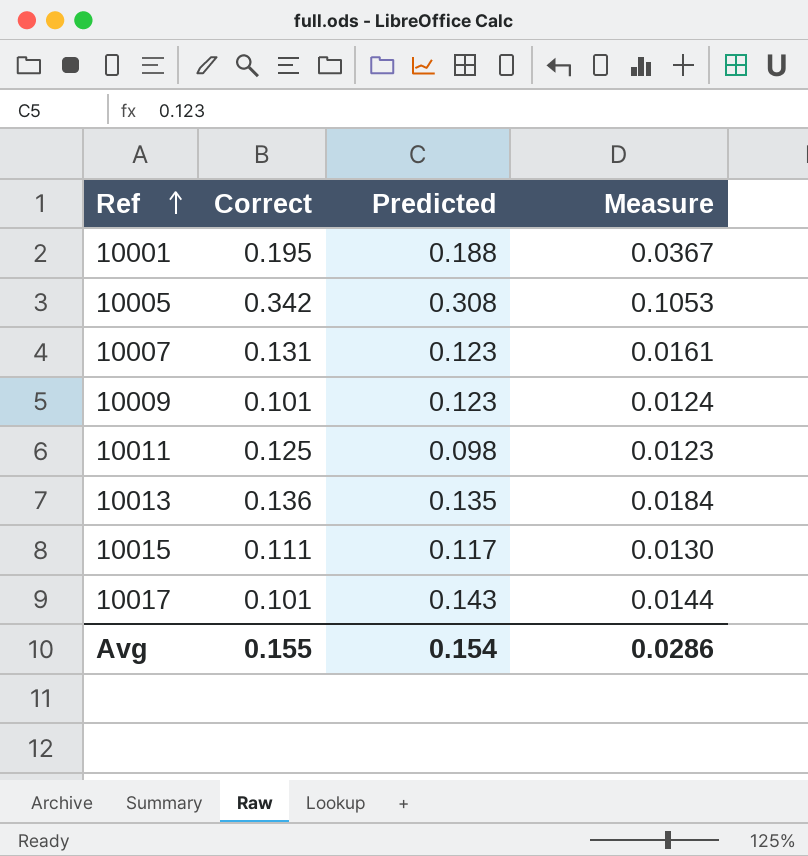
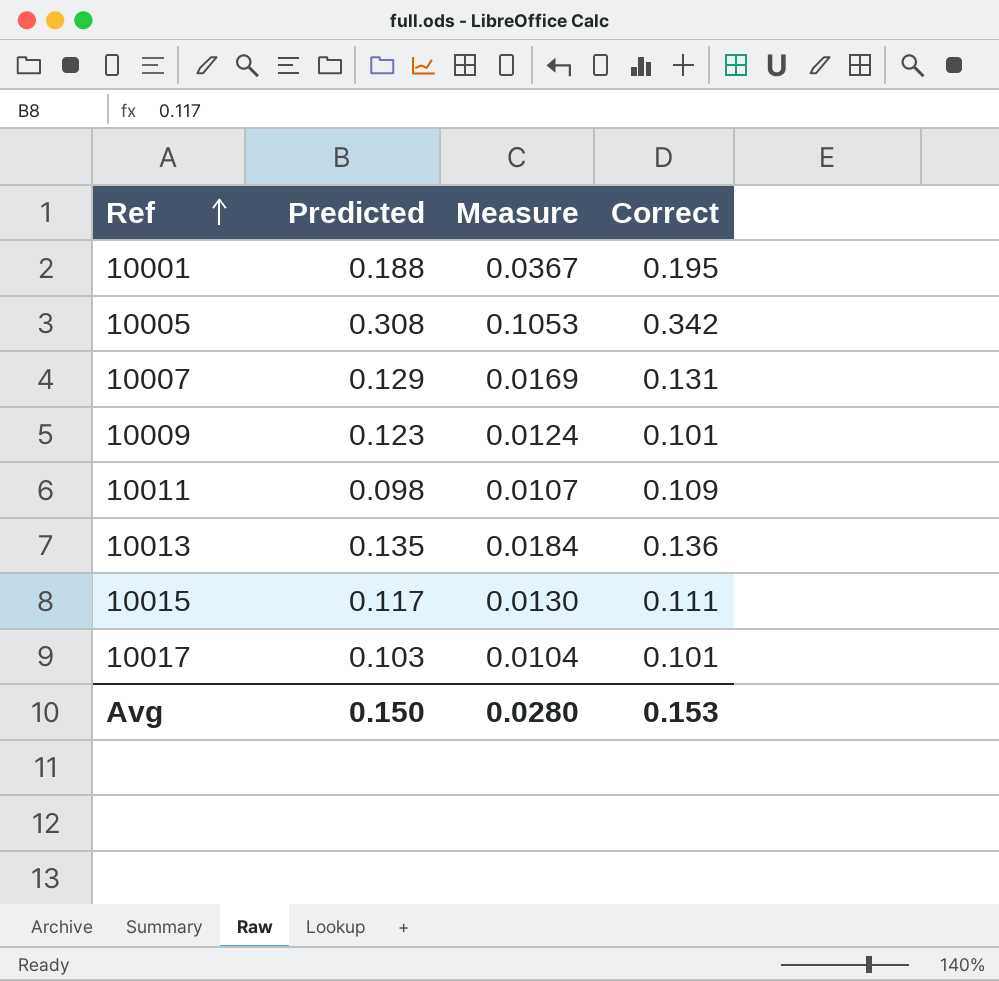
column Correct | position: 2 -> 4
10007 | Predicted: 0.123 -> 0.129
10007 | Measure: 0.0161 -> 0.0169
10011 | Measure: 0.0123 -> 0.0107
10011 | Correct: 0.125 -> 0.109
10017 | Predicted: 0.143 -> 0.103
10017 | Measure: 0.0144 -> 0.0104
Avg | Predicted: 0.154 -> 0.150
Avg | Measure: 0.0286 -> 0.0280
Avg | Correct: 0.155 -> 0.153

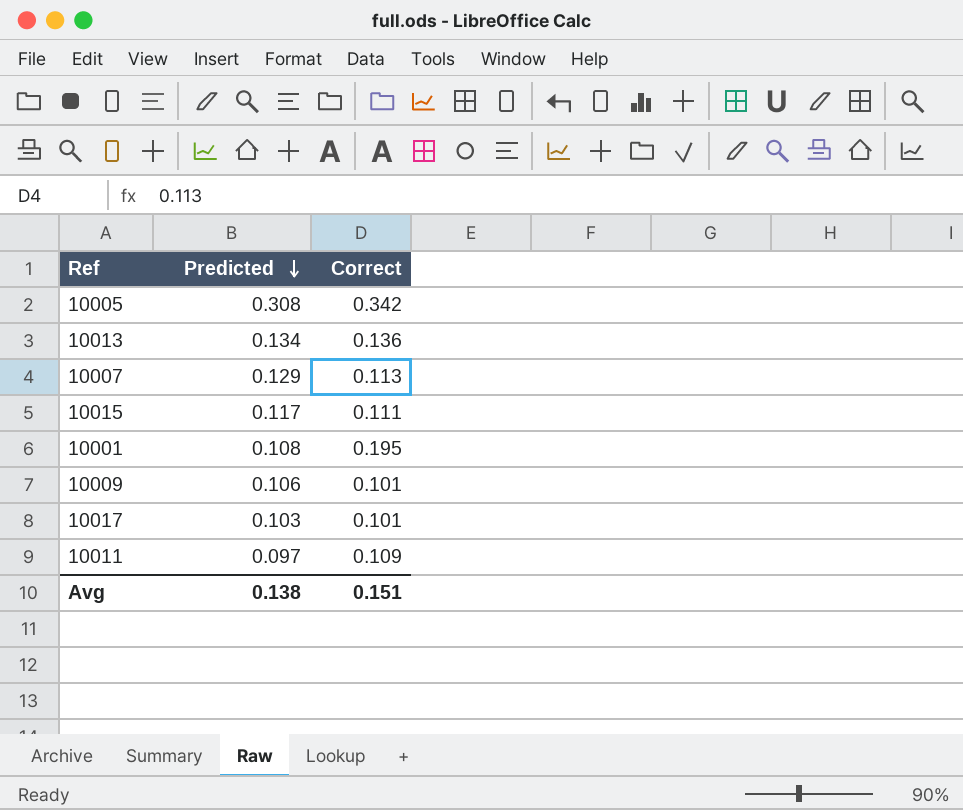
row order: Ref ascending -> Predicted descending
column Measure | formula: [Predicted] * [Correct] -> none
10013 | Predicted: 0.135 -> 0.134
10007 | Correct: 0.131 -> 0.113
10001 | Predicted: 0.188 -> 0.108
10009 | Predicted: 0.123 -> 0.106
10011 | Predicted: 0.098 -> 0.097
Avg | Predicted: 0.150 -> 0.138
Avg | Correct: 0.153 -> 0.151

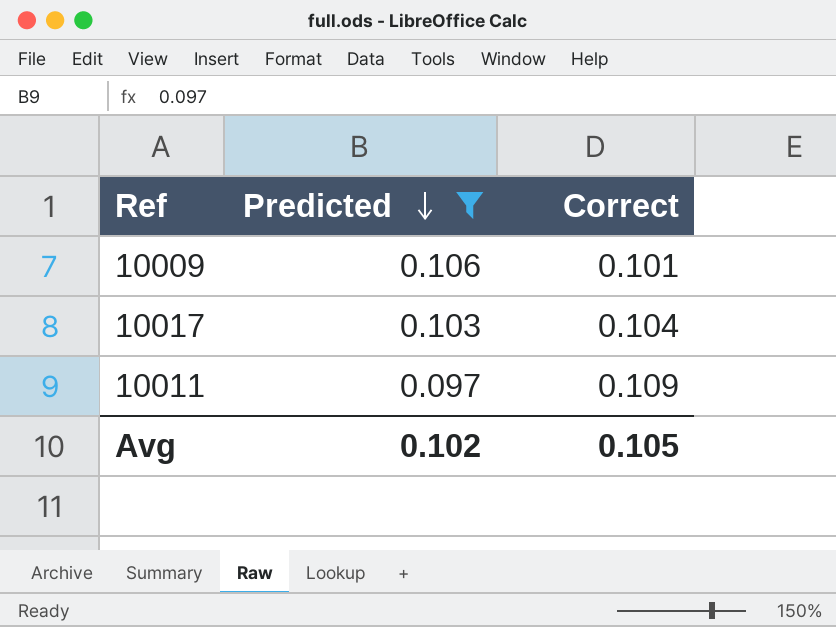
filter: none -> Predicted <= 0.106
10017 | Correct: 0.101 -> 0.104
Avg | Predicted: 0.138 -> 0.102
Avg | Correct: 0.151 -> 0.105

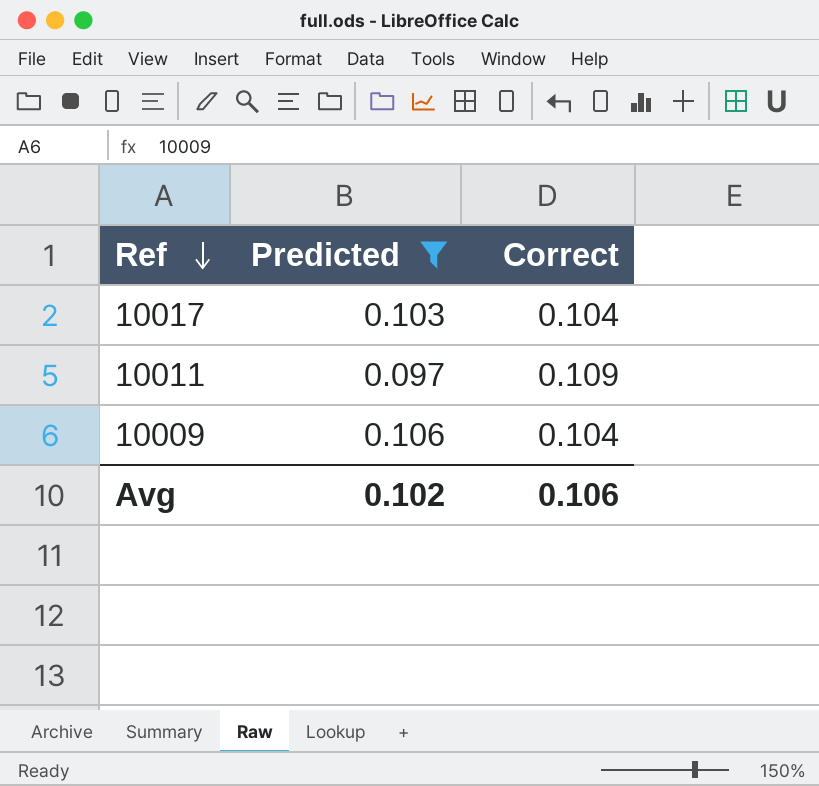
row order: Predicted descending -> Ref descending
10009 | Correct: 0.101 -> 0.104
Avg | Correct: 0.105 -> 0.106

